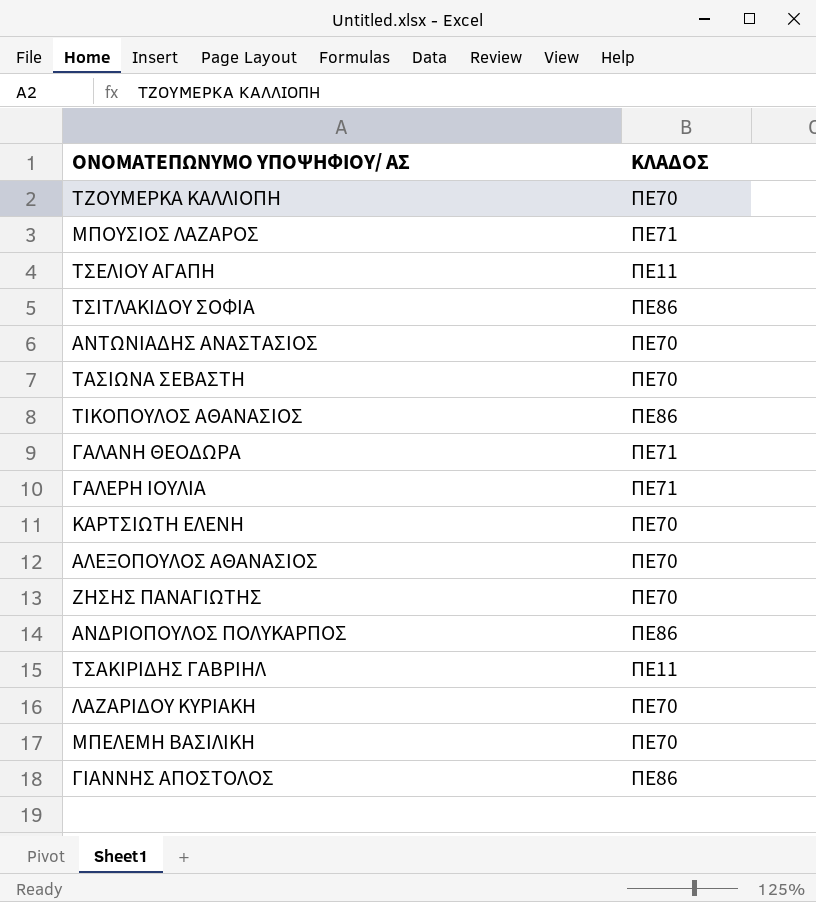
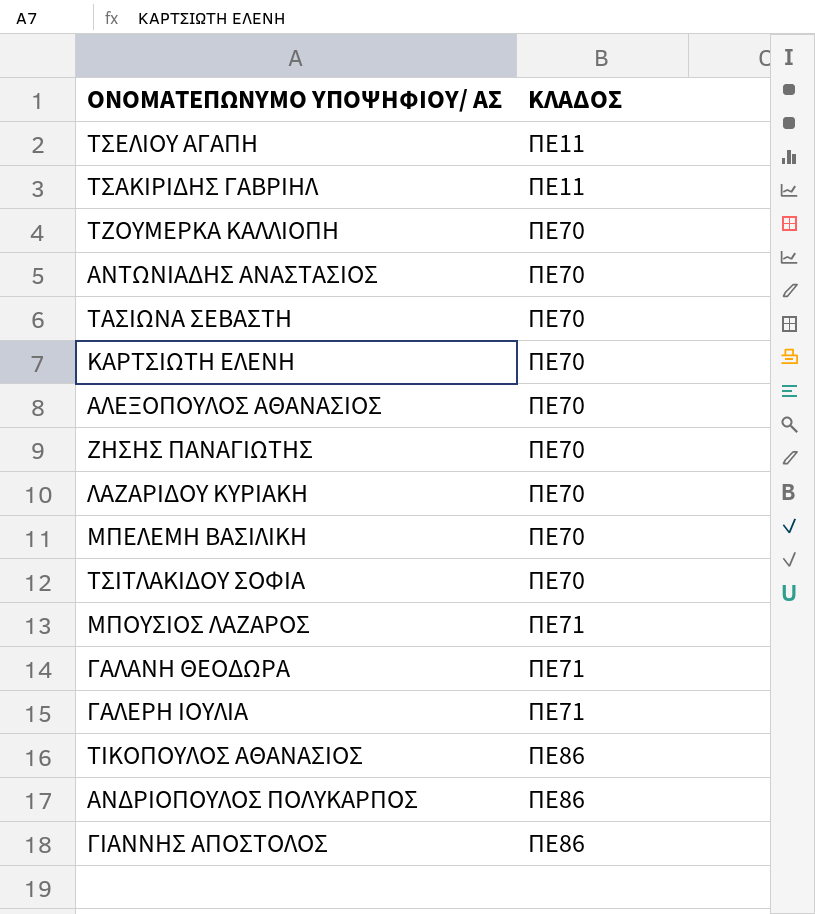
row order: none -> ΚΛΑΔΟΣ ascending
ΤΣΙΤΛΑΚΙΔΟΥ ΣΟΦΙΑ | ΚΛΑΔΟΣ: ΠΕ86 -> ΠΕ70

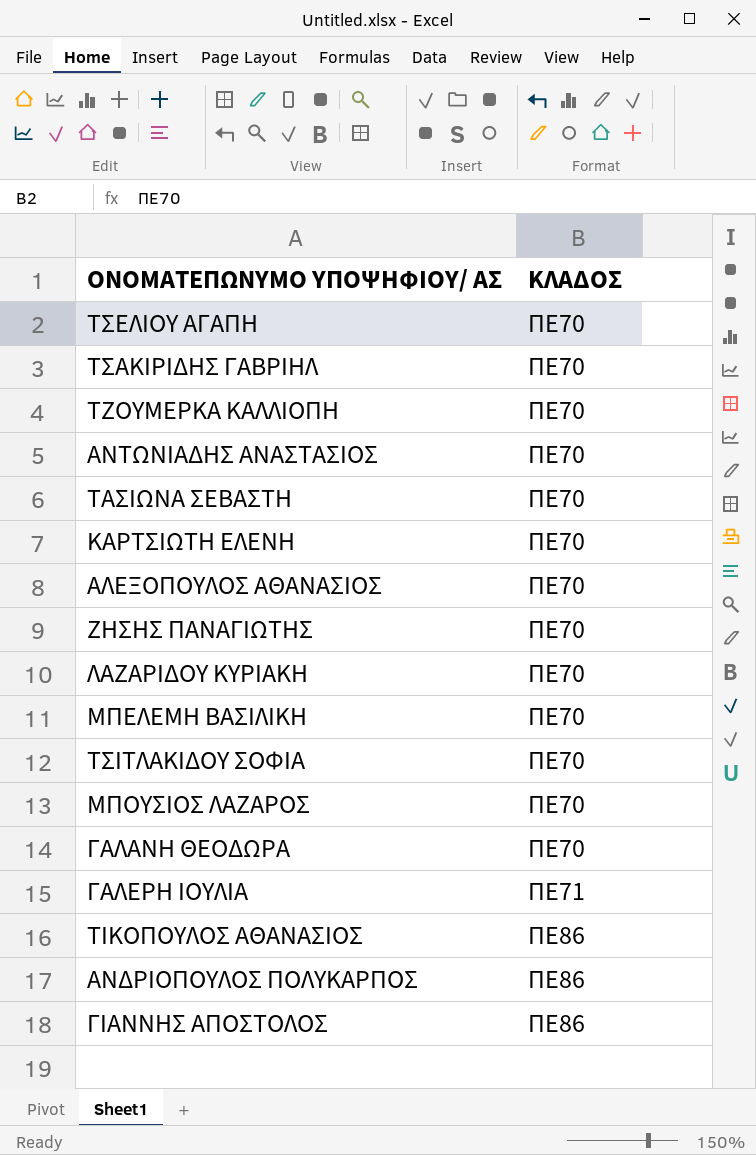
ΤΣΕΛΙΟΥ ΑΓΑΠΗ | ΚΛΑΔΟΣ: ΠΕ11 -> ΠΕ70
ΤΣΑΚΙΡΙΔΗΣ ΓΑΒΡΙΗΛ | ΚΛΑΔΟΣ: ΠΕ11 -> ΠΕ70
ΜΠΟΥΣΙΟΣ ΛΑΖΑΡΟΣ | ΚΛΑΔΟΣ: ΠΕ71 -> ΠΕ70
ΓΑΛΑΝΗ ΘΕΟΔΩΡΑ | ΚΛΑΔΟΣ: ΠΕ71 -> ΠΕ70

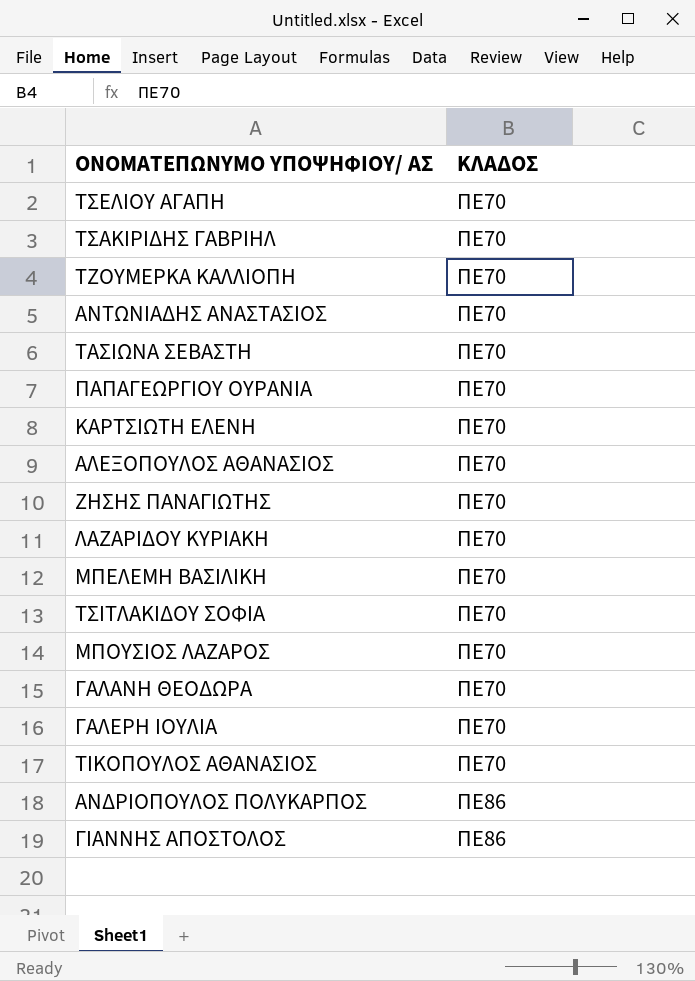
row ΠΑΠΑΓΕΩΡΓΙΟΥ ΟΥΡΑΝΙΑ: none -> ΠΕ70
ΓΑΛΕΡΗ ΙΟΥΛΙΑ | ΚΛΑΔΟΣ: ΠΕ71 -> ΠΕ70
ΤΙΚΟΠΟΥΛΟΣ ΑΘΑΝΑΣΙΟΣ | ΚΛΑΔΟΣ: ΠΕ86 -> ΠΕ70

